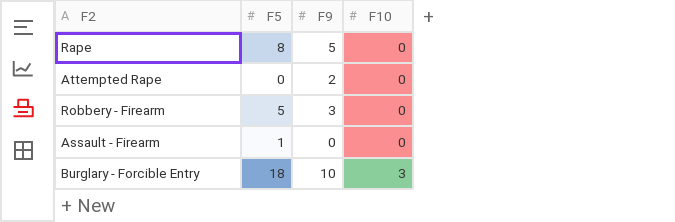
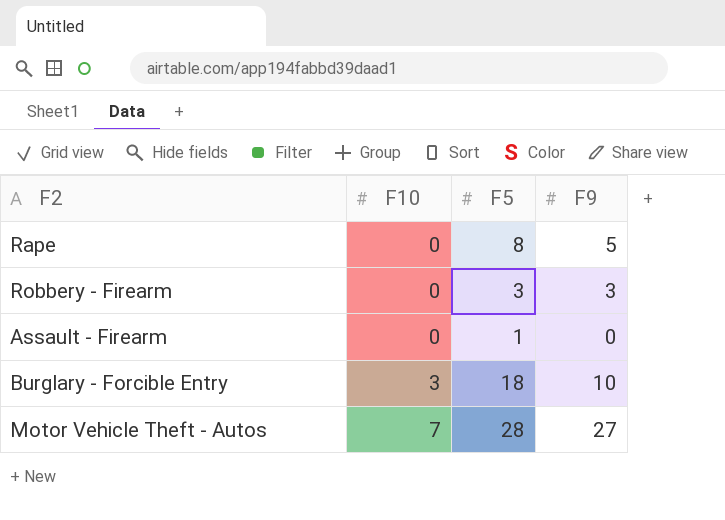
column F10 | position: 4 -> 2
row Attempted Rape: 0 | 2 | 0 -> none
Robbery - Firearm | F5: 5 -> 3
row Motor Vehicle Theft - Autos: none -> 7 | 28 | 27

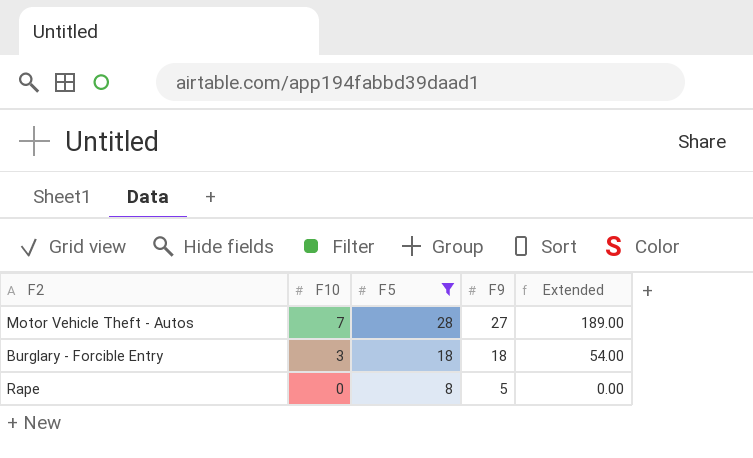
filter: none -> F5 >= 8
row order: F10 ascending -> F10 descending
column Extended | formula: none -> [F10] * [F9]
Burglary - Forcible Entry | F9: 10 -> 18

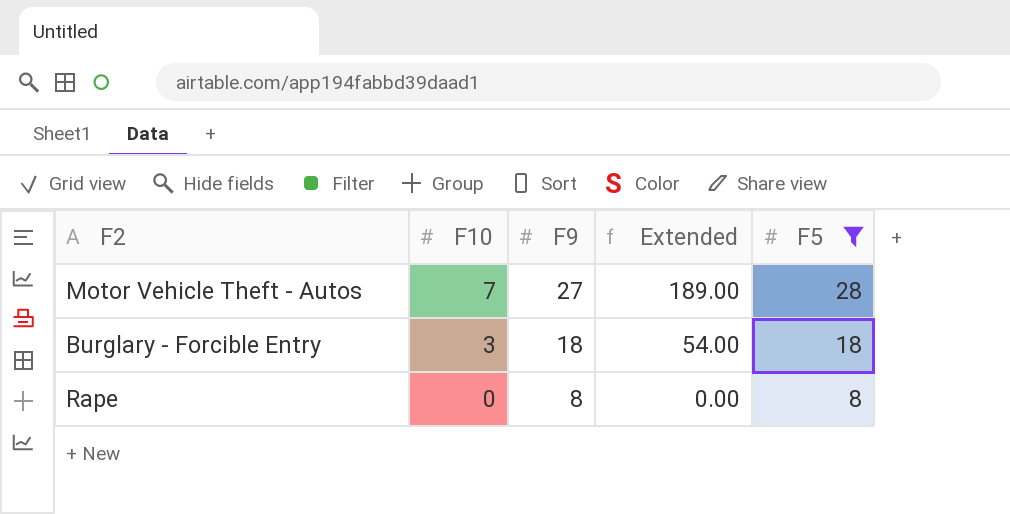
column F5 | position: 3 -> 5
Rape | F9: 5 -> 8

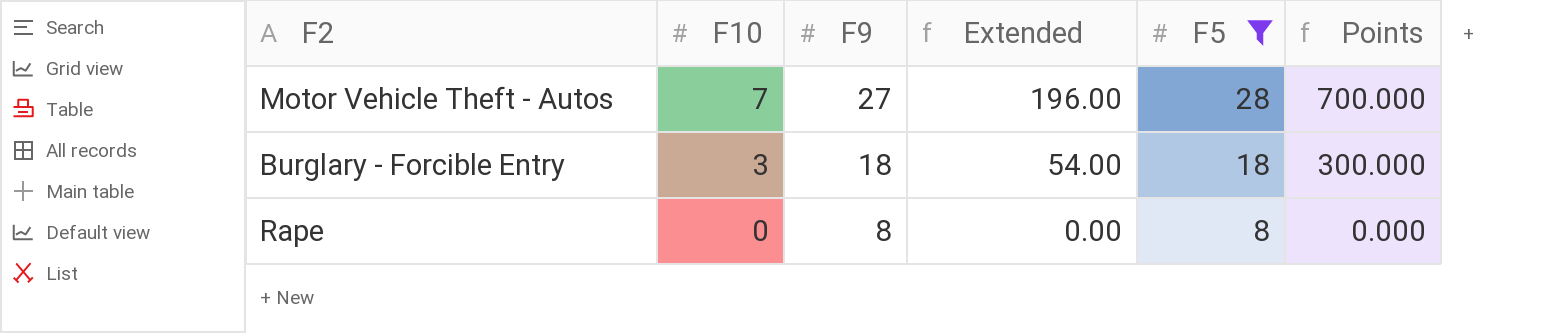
column Extended | formula: [F10] * [F9] -> [F10] * [F5]
column Points | formula: none -> [F10] * 100

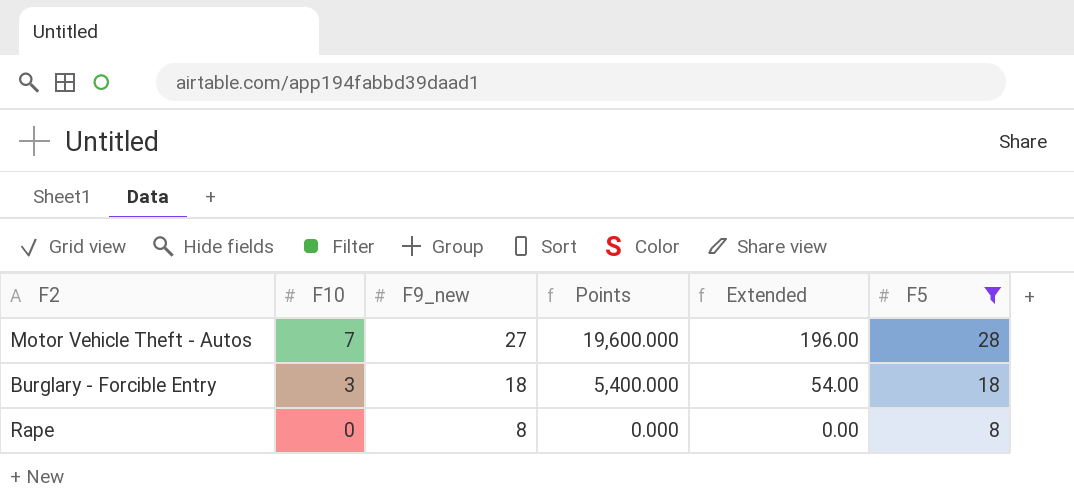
column name: F9 -> F9_new
column Points | formula: [F10] * 100 -> [Extended] * 100
column Points | position: 6 -> 4

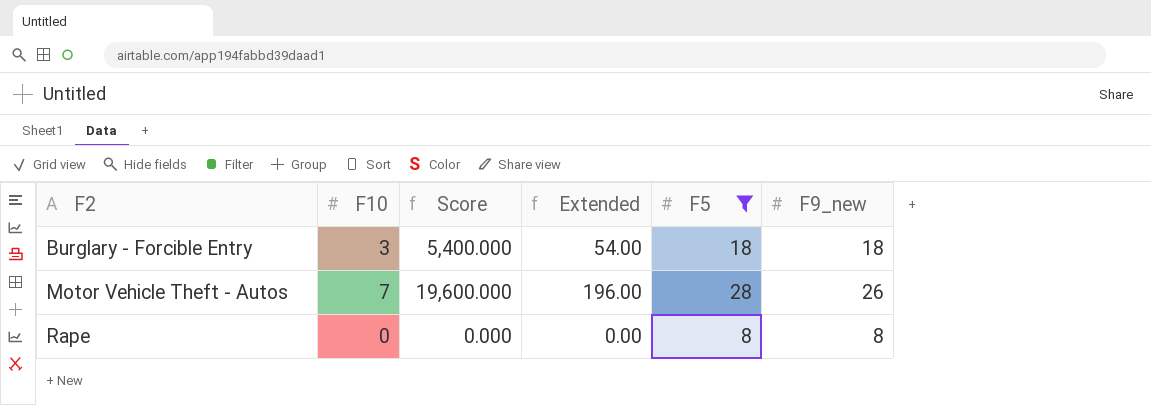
row order: F10 descending -> F2 ascending
column name: Points -> Score
column F9_new | position: 3 -> 6
Motor Vehicle Theft - Autos | F9_new: 27 -> 26

